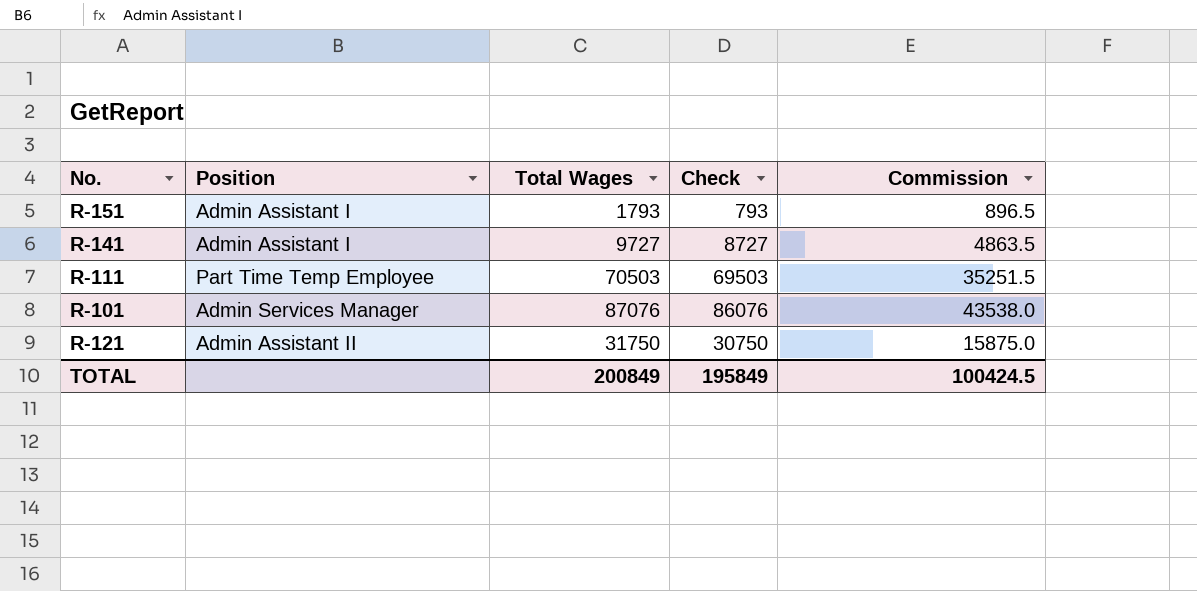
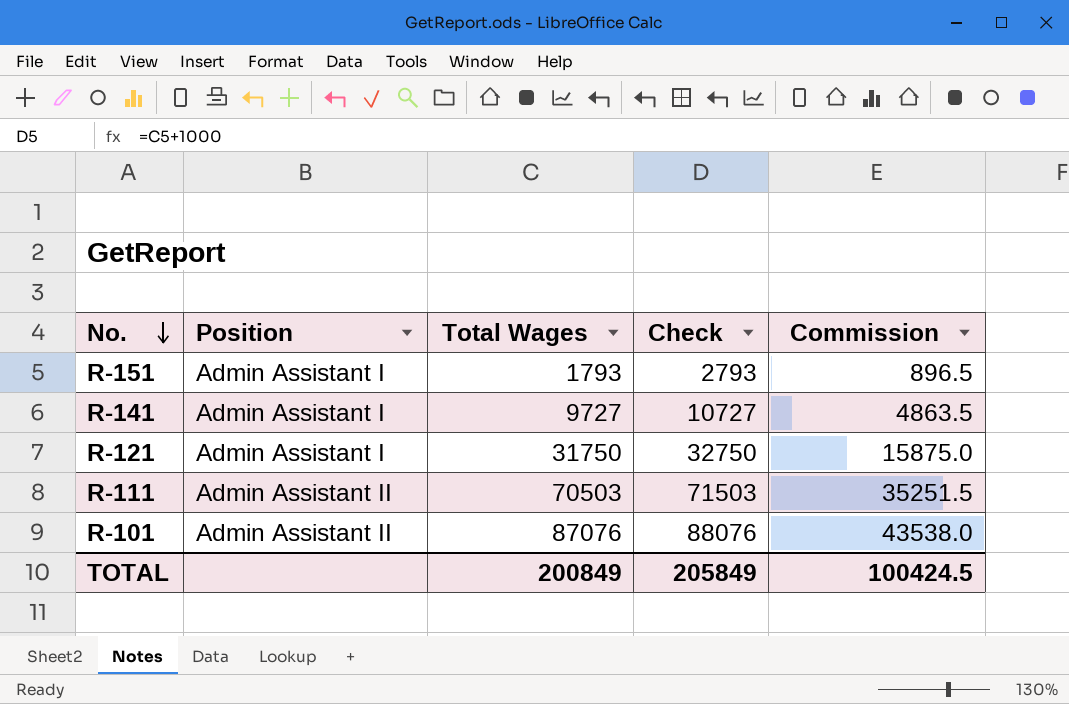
row order: none -> No. descending
column Check | formula: [Total Wages] - 1000 -> [Total Wages] + 1000
R-121 | Position: Admin Assistant II -> Admin Assistant I
R-111 | Position: Part Time Temp Employee -> Admin Assistant II
R-101 | Position: Admin Services Manager -> Admin Assistant II
TOTAL | Check: 195849 -> 205849

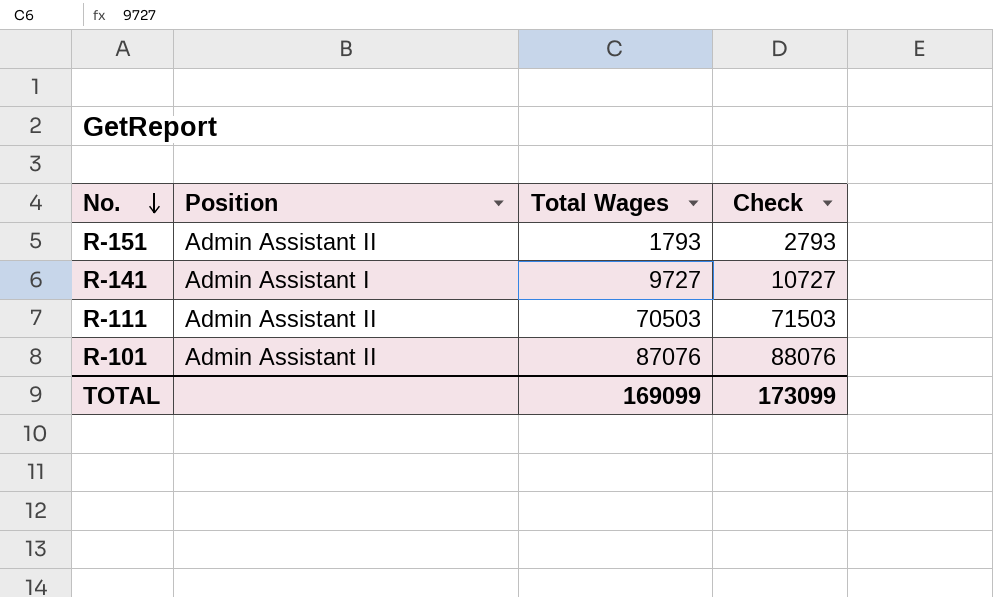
column Commission | formula: [Total Wages] * 0.5 -> none
row R-121: Admin Assistant I | 31750 | 32750 | 15875.0 -> none
R-151 | Position: Admin Assistant I -> Admin Assistant II
TOTAL | Total Wages: 200849 -> 169099
TOTAL | Check: 205849 -> 173099

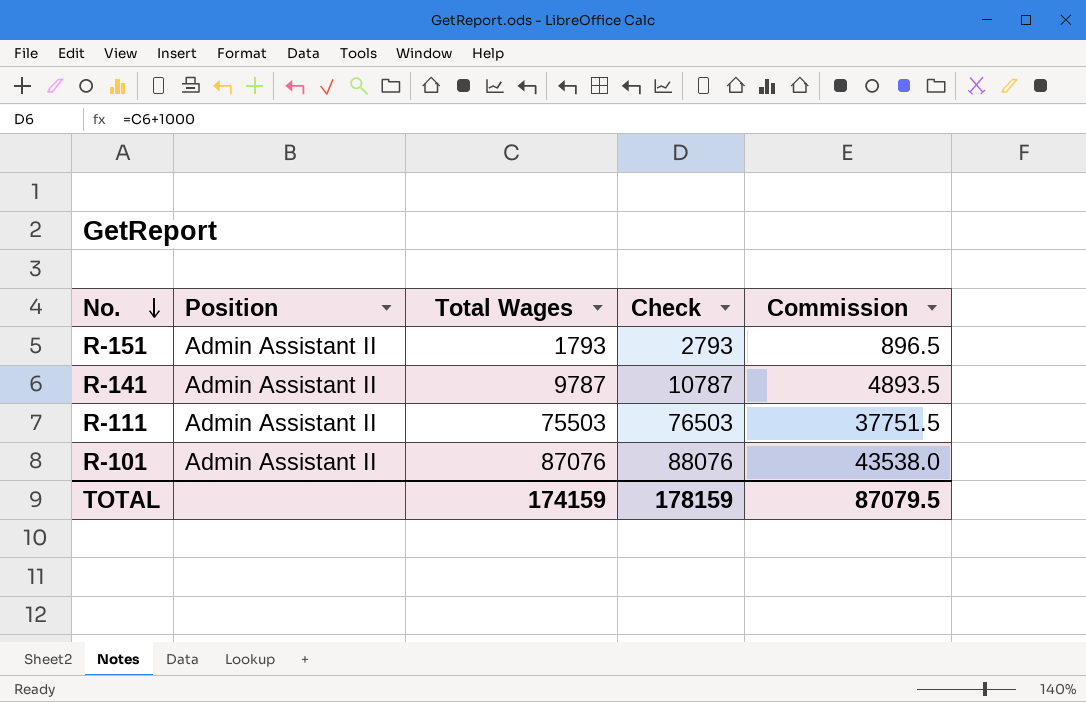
column Commission | formula: none -> [Total Wages] * 0.5
R-141 | Position: Admin Assistant I -> Admin Assistant II
R-141 | Total Wages: 9727 -> 9787
R-141 | Check: 10727 -> 10787
R-111 | Total Wages: 70503 -> 75503
R-111 | Check: 71503 -> 76503
TOTAL | Total Wages: 169099 -> 174159
TOTAL | Check: 173099 -> 178159

